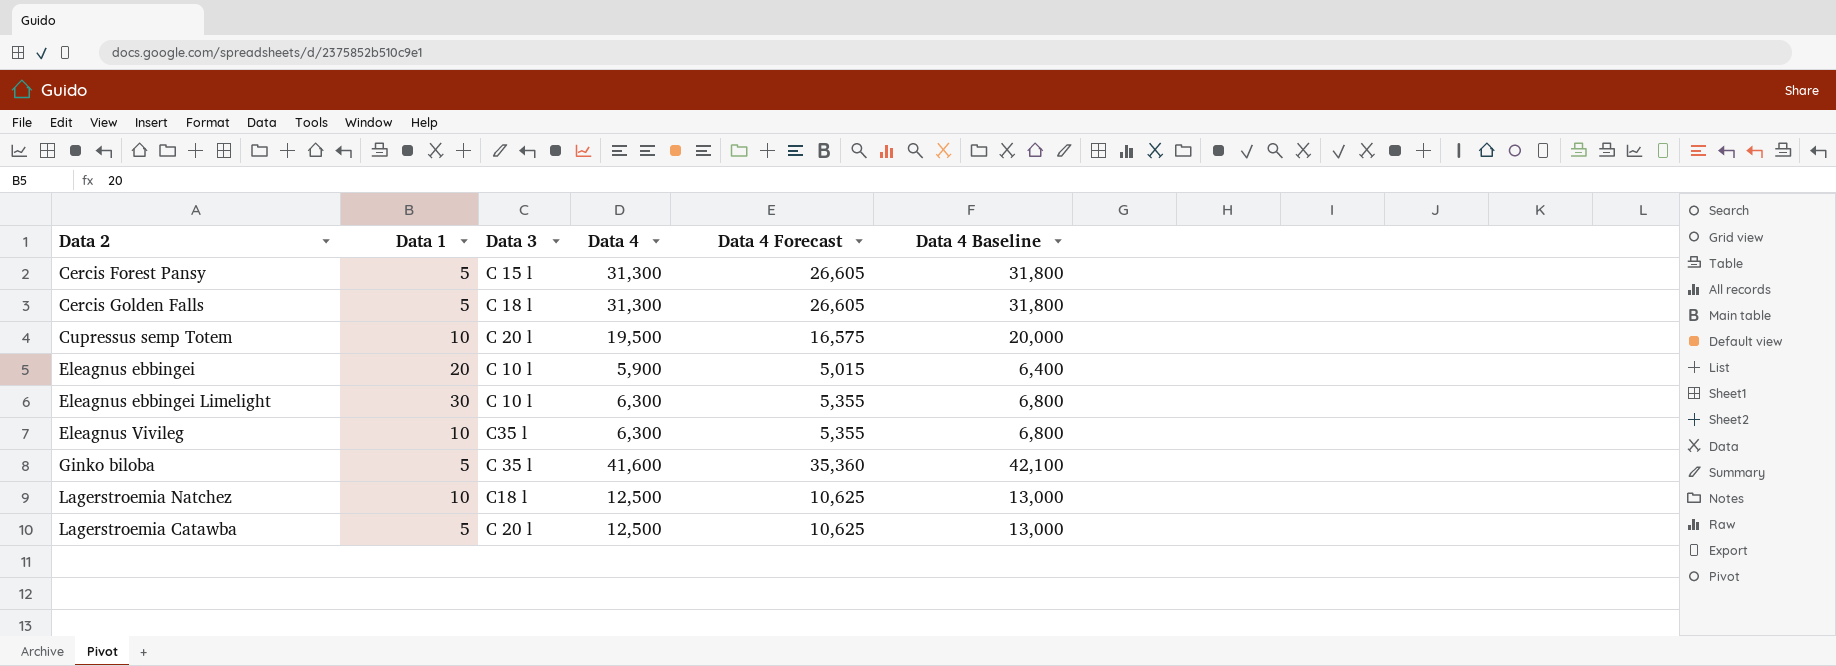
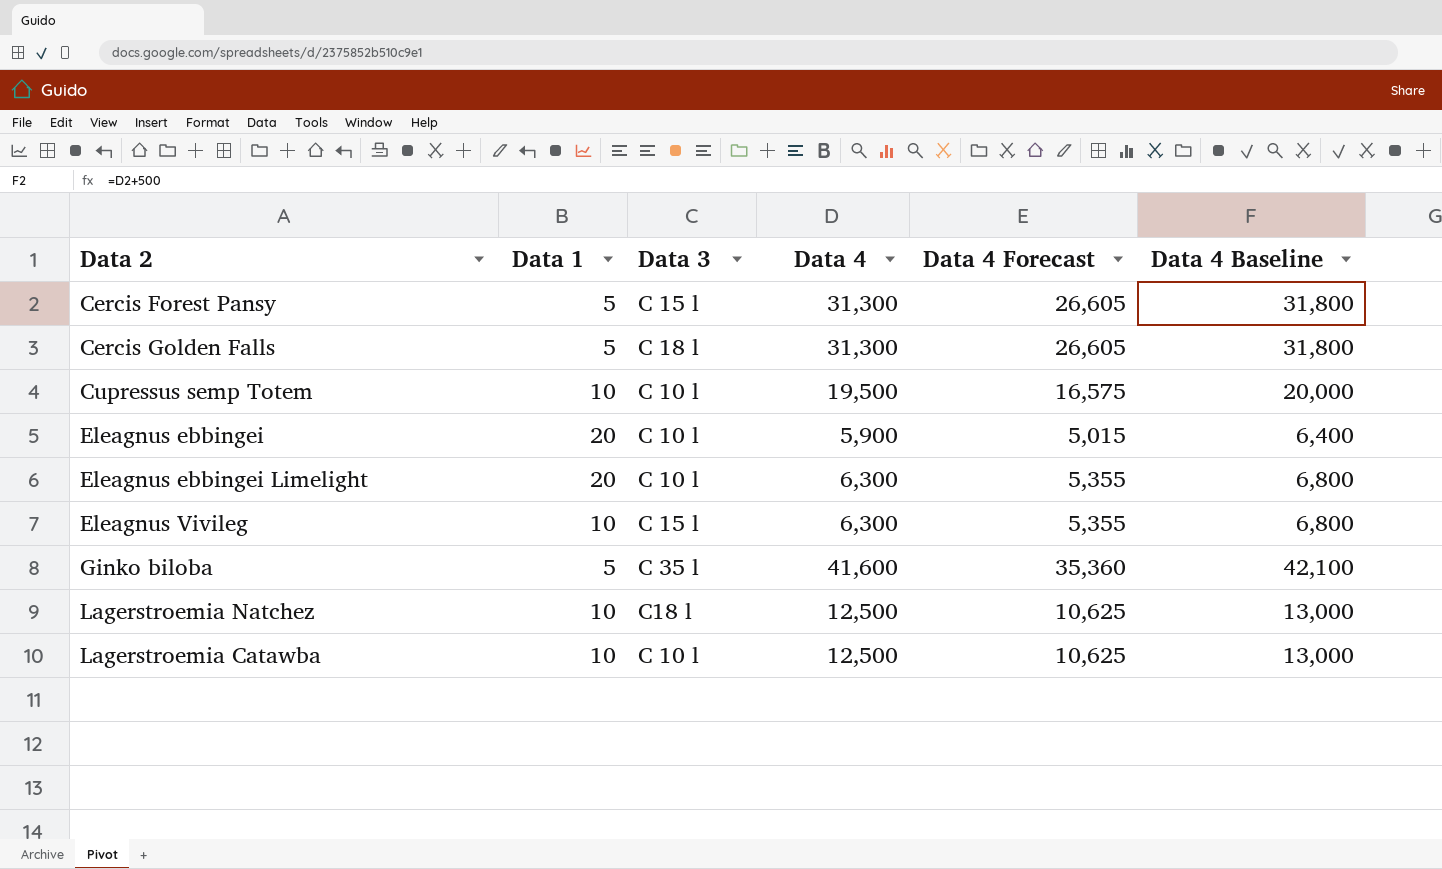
Cupressus semp Totem | Data 3: C 20 l -> C 10 l
Eleagnus ebbingei Limelight | Data 1: 30 -> 20
Eleagnus Vivileg | Data 3: C35 l -> C 15 l
Lagerstroemia Catawba | Data 1: 5 -> 10
Lagerstroemia Catawba | Data 3: C 20 l -> C 10 l

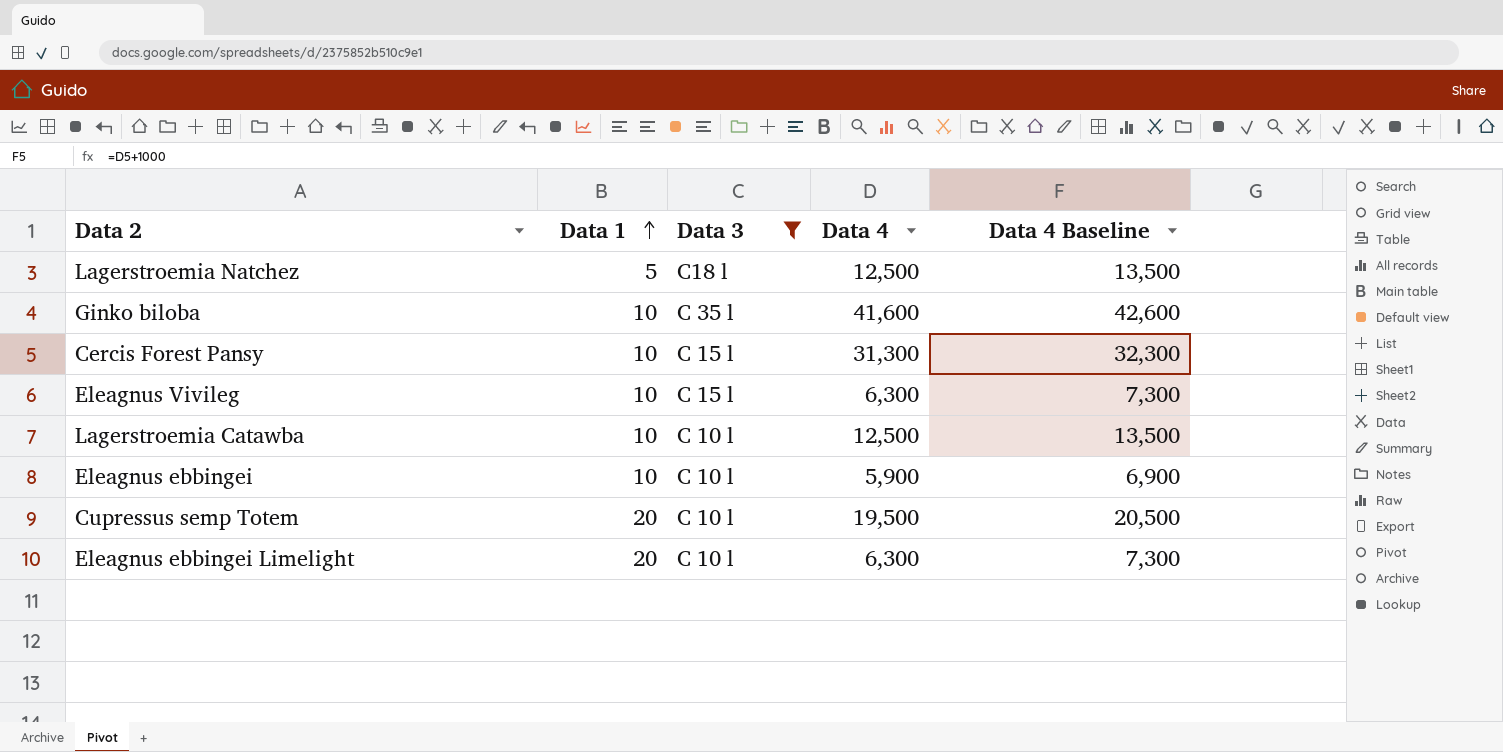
filter: none -> Data 3 != C 18 l
row order: none -> Data 1 ascending
column Data 4 Forecast | formula: [Data 4] * 0.85 -> none
column Data 4 Baseline | formula: [Data 4] + 500 -> [Data 4] + 1000
Lagerstroemia Natchez | Data 1: 10 -> 5
Ginko biloba | Data 1: 5 -> 10
Cercis Forest Pansy | Data 1: 5 -> 10
Eleagnus ebbingei | Data 1: 20 -> 10
Cupressus semp Totem | Data 1: 10 -> 20

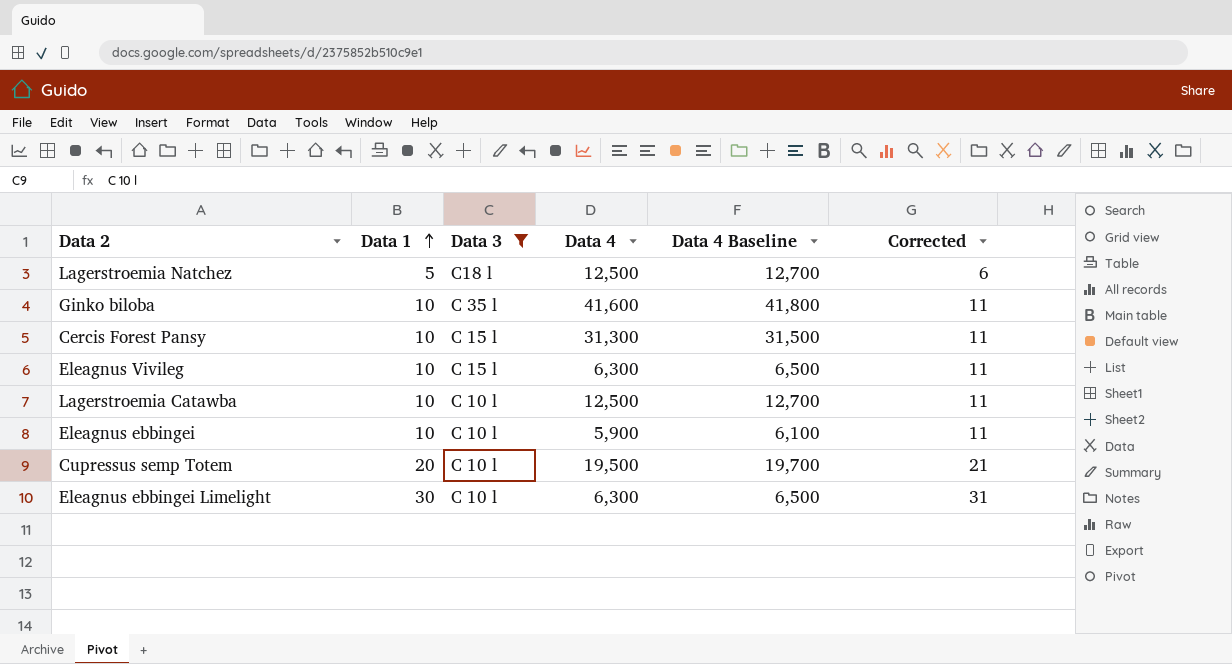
column Data 4 Baseline | formula: [Data 4] + 1000 -> [Data 4] + 200
column Corrected | formula: none -> [Data 1] + 1
Eleagnus ebbingei Limelight | Data 1: 20 -> 30

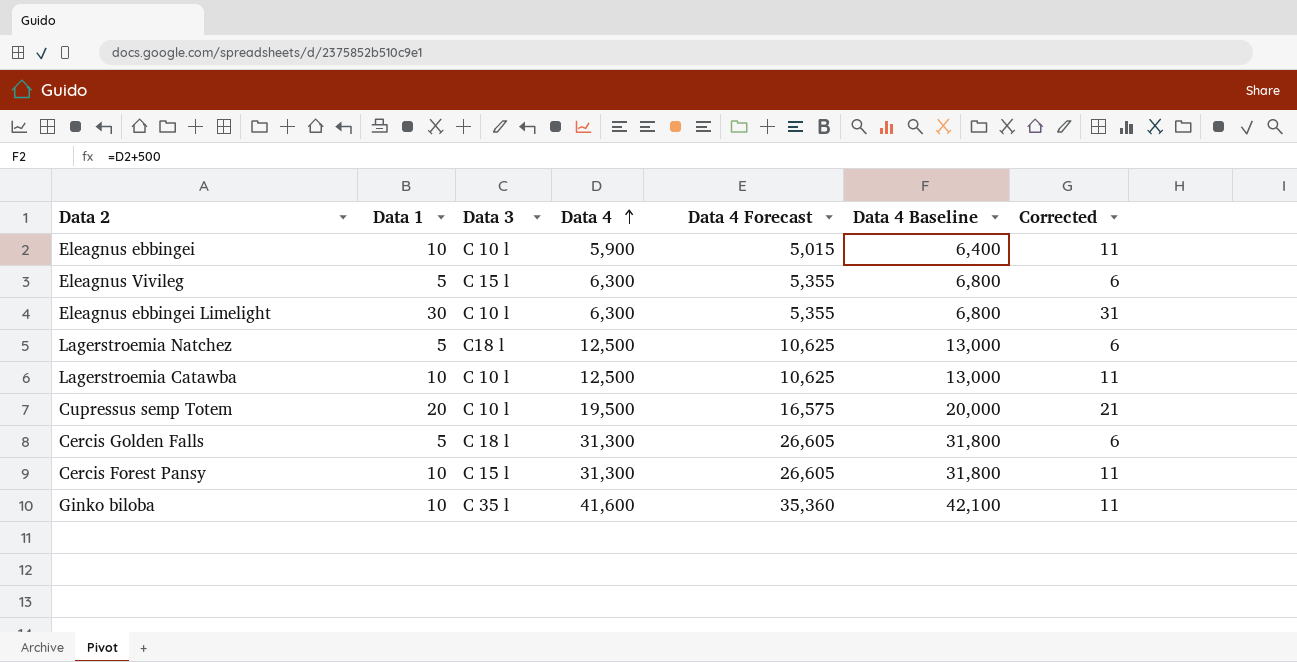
filter: Data 3 != C 18 l -> none
row order: Data 1 ascending -> Data 4 ascending
column Data 4 Forecast | formula: none -> [Data 4] * 0.85
column Data 4 Baseline | formula: [Data 4] + 200 -> [Data 4] + 500
Eleagnus Vivileg | Data 1: 10 -> 5
Eleagnus Vivileg | Corrected: 11 -> 6

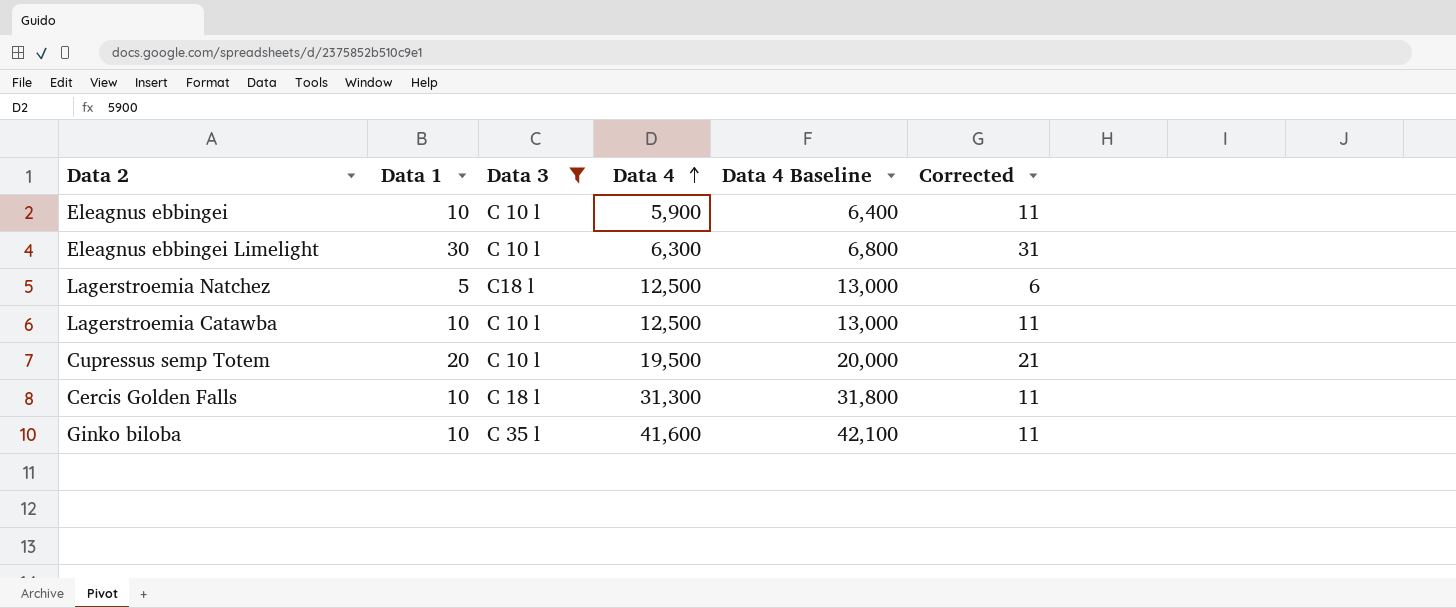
filter: none -> Data 3 != C 15 l
column Data 4 Forecast | formula: [Data 4] * 0.85 -> none
Cercis Golden Falls | Data 1: 5 -> 10
Cercis Golden Falls | Corrected: 6 -> 11

